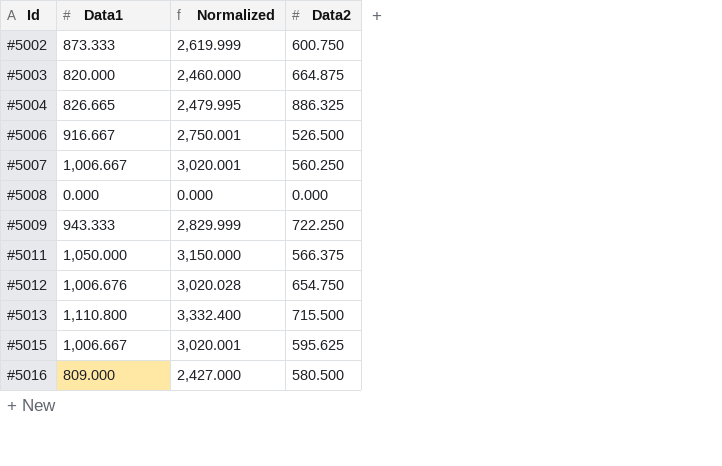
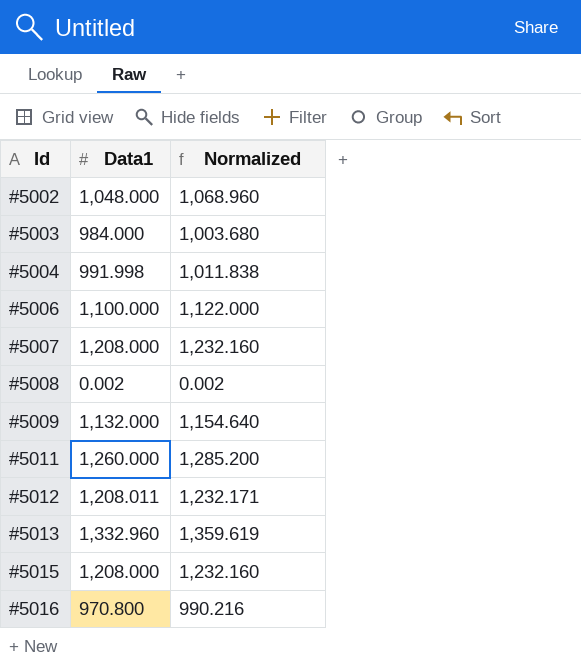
column Data2 | position: 4 -> none
column Normalized | formula: [Data1] * 3 -> [Data1] * 1.02
#5002 | Data1: 873.333 -> 1,048.000
#5003 | Data1: 820.000 -> 984.000
#5004 | Data1: 826.665 -> 991.998
#5006 | Data1: 916.667 -> 1,100.000
#5007 | Data1: 1,006.667 -> 1,208.000
#5008 | Data1: 0.000 -> 0.002
#5009 | Data1: 943.333 -> 1,132.000
#5011 | Data1: 1,050.000 -> 1,260.000
#5012 | Data1: 1,006.676 -> 1,208.011
#5013 | Data1: 1,110.800 -> 1,332.960
#5015 | Data1: 1,006.667 -> 1,208.000
#5016 | Data1: 809.000 -> 970.800

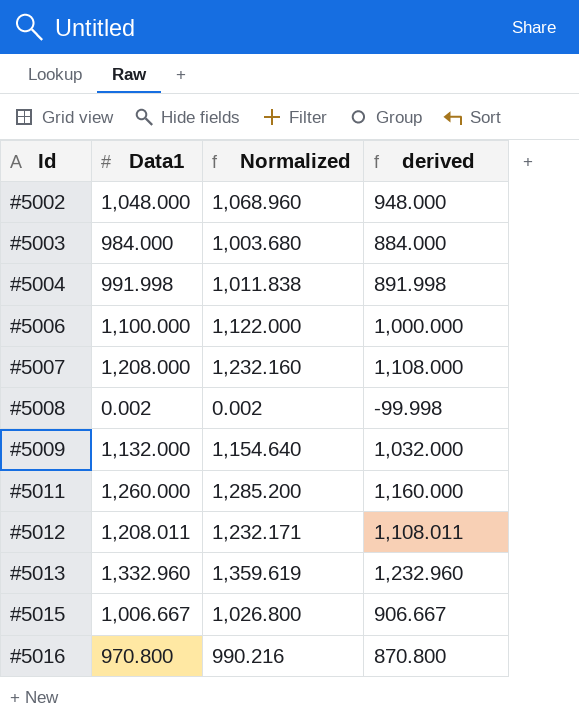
column derived | formula: none -> [Data1] - 100
#5015 | Data1: 1,208.000 -> 1,006.667
#5015 | Normalized: 1,232.160 -> 1,026.800

